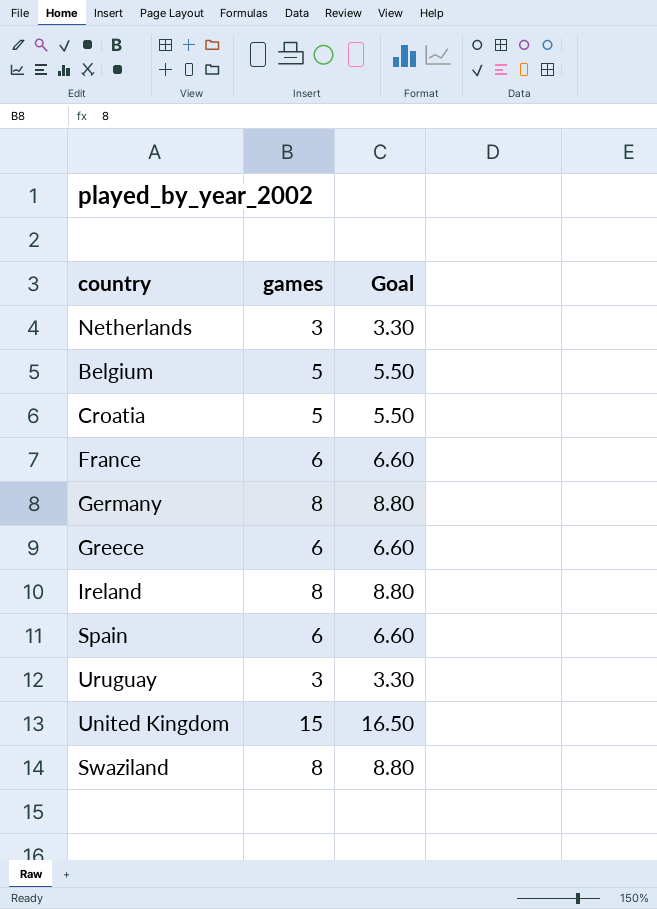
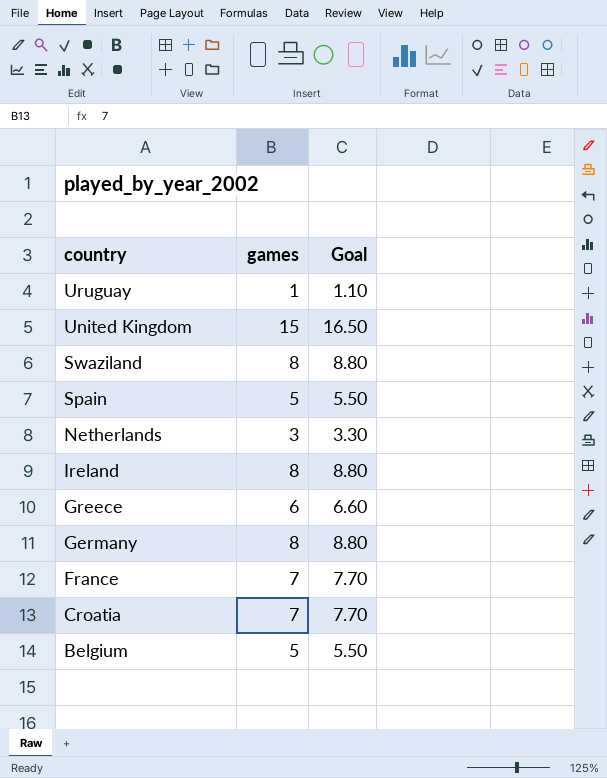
row order: none -> country descending
Uruguay | games: 3 -> 1
Uruguay | Goal: 3.30 -> 1.10
Spain | games: 6 -> 5
Spain | Goal: 6.60 -> 5.50
France | games: 6 -> 7
France | Goal: 6.60 -> 7.70
Croatia | games: 5 -> 7
Croatia | Goal: 5.50 -> 7.70

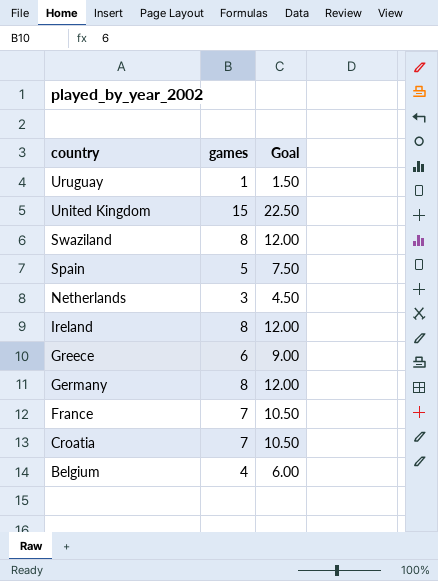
column Goal | formula: [games] * 1.1 -> [games] * 1.5
Belgium | games: 5 -> 4

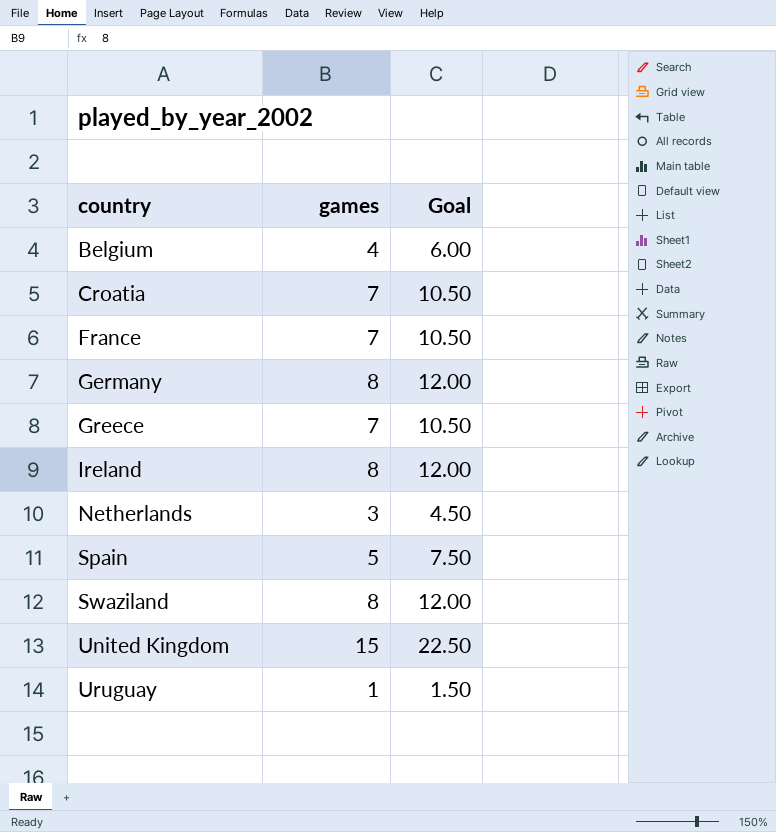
row order: country descending -> country ascending
Greece | games: 6 -> 7
Greece | Goal: 9.00 -> 10.50

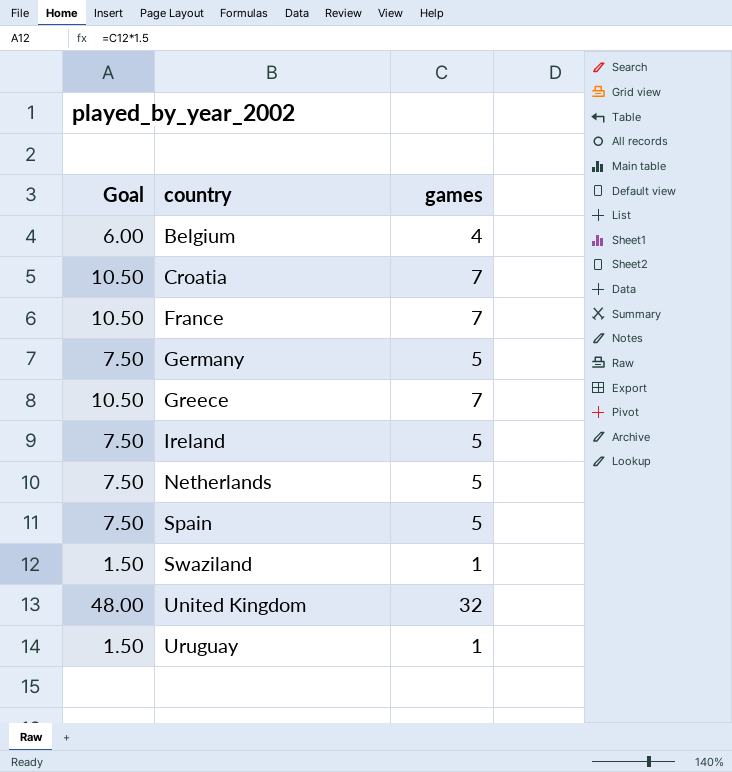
column Goal | position: 3 -> 1
Germany | Goal: 12.00 -> 7.50
Germany | games: 8 -> 5
Ireland | Goal: 12.00 -> 7.50
Ireland | games: 8 -> 5
Netherlands | Goal: 4.50 -> 7.50
Netherlands | games: 3 -> 5
Swaziland | Goal: 12.00 -> 1.50
Swaziland | games: 8 -> 1
United Kingdom | Goal: 22.50 -> 48.00
United Kingdom | games: 15 -> 32

